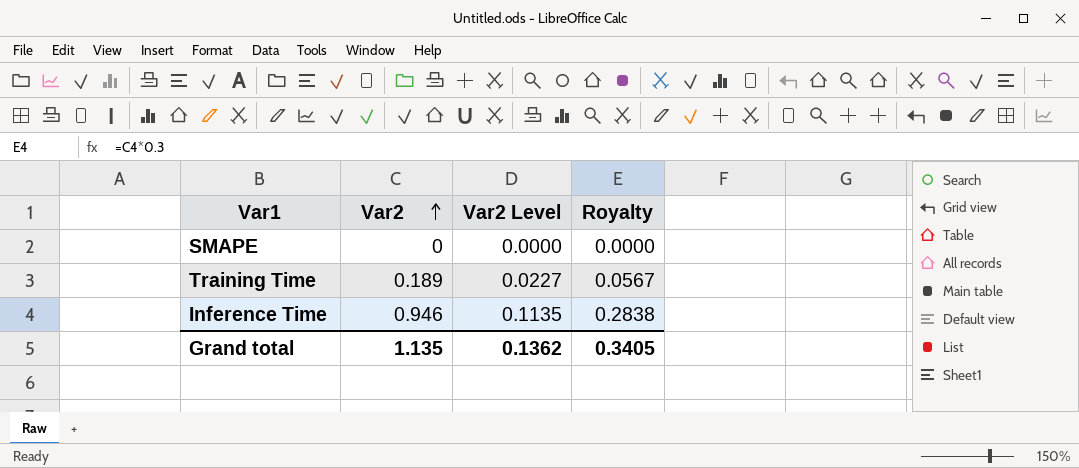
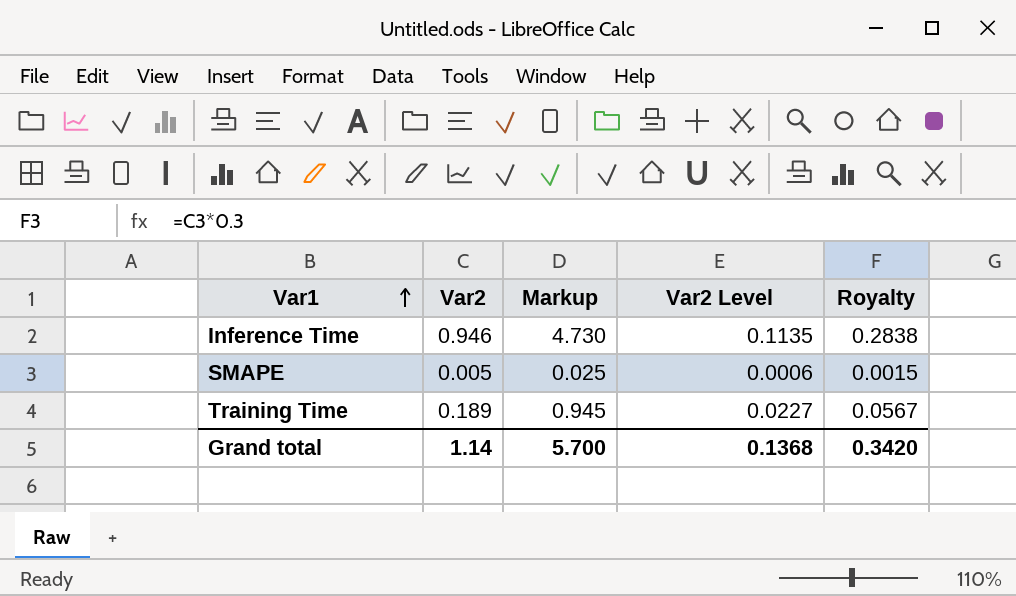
row order: Var2 ascending -> Var1 ascending
column Markup | formula: none -> [Var2] * 5
SMAPE | Var2: 0 -> 0.005
SMAPE | Var2 Level: 0.0000 -> 0.0006
SMAPE | Royalty: 0.0000 -> 0.0015
Grand total | Var2: 1.135 -> 1.14
Grand total | Var2 Level: 0.1362 -> 0.1368
Grand total | Royalty: 0.3405 -> 0.3420

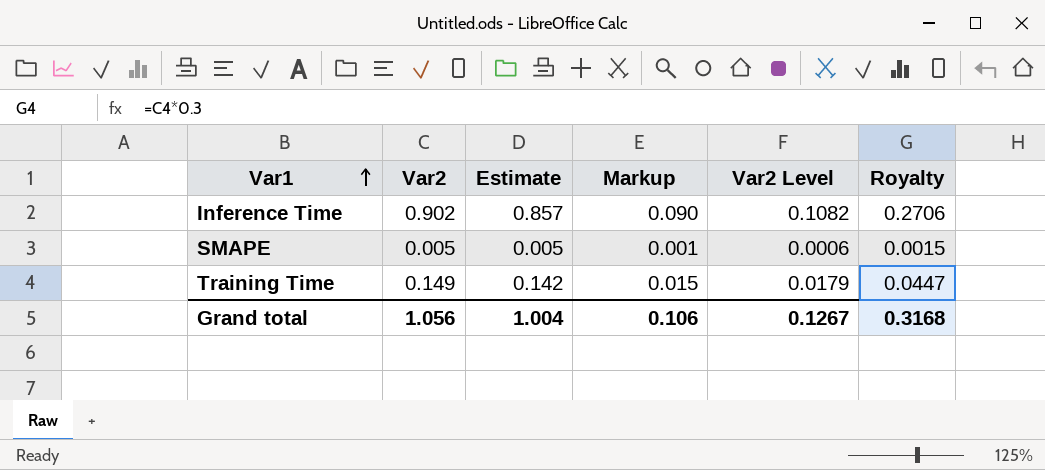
column Estimate | formula: none -> [Var2] * 0.95
column Markup | formula: [Var2] * 5 -> [Var2] * 0.1
Inference Time | Var2: 0.946 -> 0.902
Inference Time | Var2 Level: 0.1135 -> 0.1082
Inference Time | Royalty: 0.2838 -> 0.2706
Training Time | Var2: 0.189 -> 0.149
Training Time | Var2 Level: 0.0227 -> 0.0179
Training Time | Royalty: 0.0567 -> 0.0447
Grand total | Var2: 1.14 -> 1.056
Grand total | Markup: 5.700 -> 0.106
Grand total | Var2 Level: 0.1368 -> 0.1267
Grand total | Royalty: 0.3420 -> 0.3168

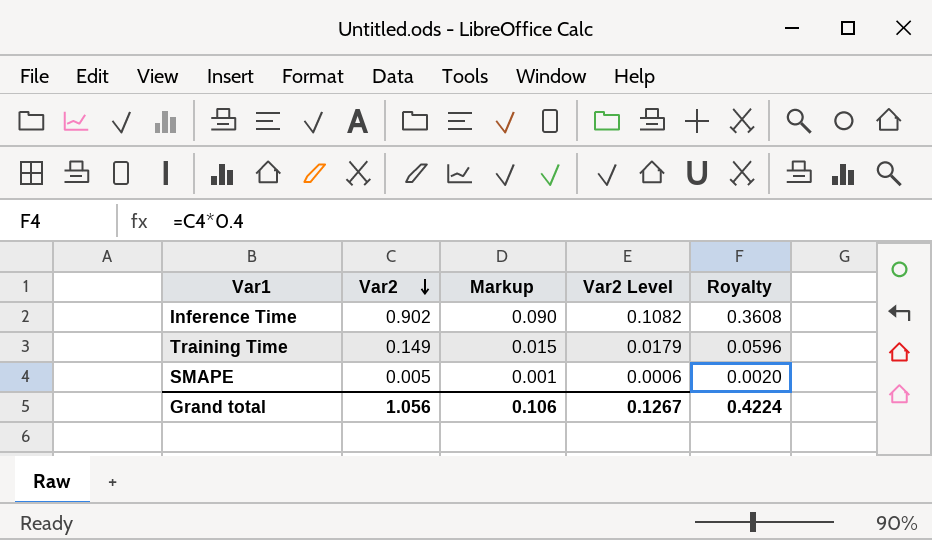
row order: Var1 ascending -> Var2 descending
column Estimate | formula: [Var2] * 0.95 -> none
column Royalty | formula: [Var2] * 0.3 -> [Var2] * 0.4
Grand total | Royalty: 0.3168 -> 0.4224

